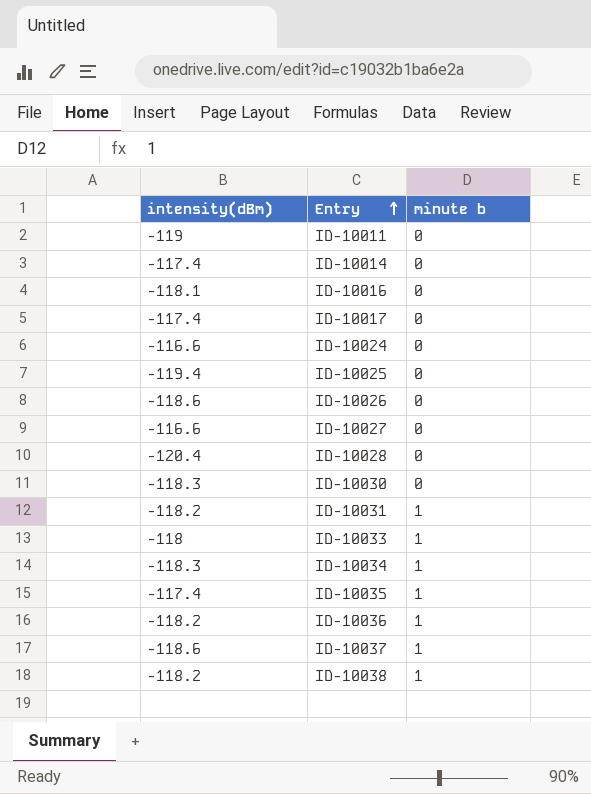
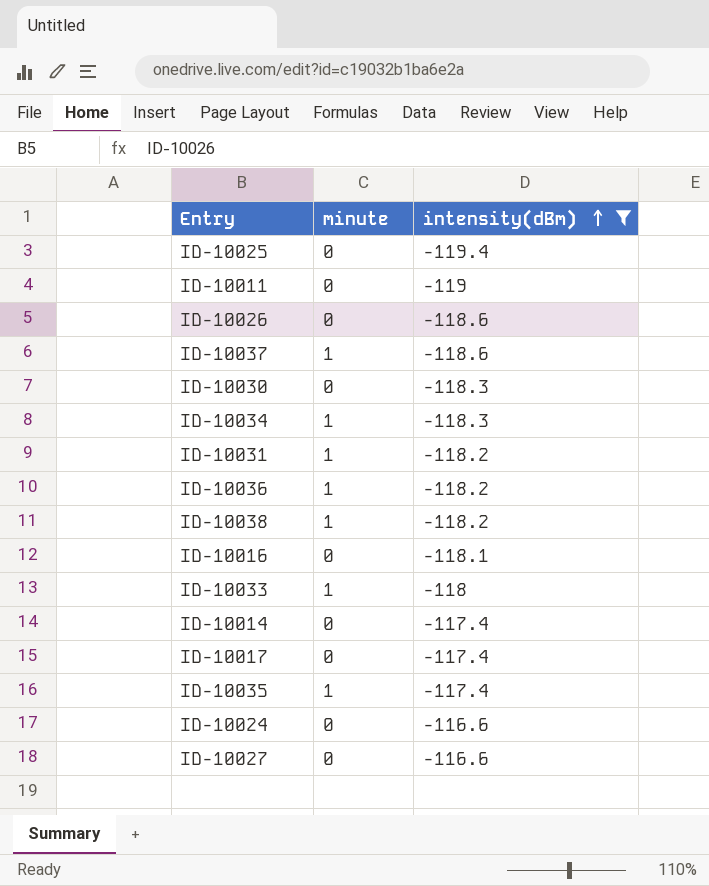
filter: none -> intensity(dBm) != -120.4
row order: Entry ascending -> intensity(dBm) ascending
column name: minute b -> minute
column intensity(dBm) | position: 1 -> 3

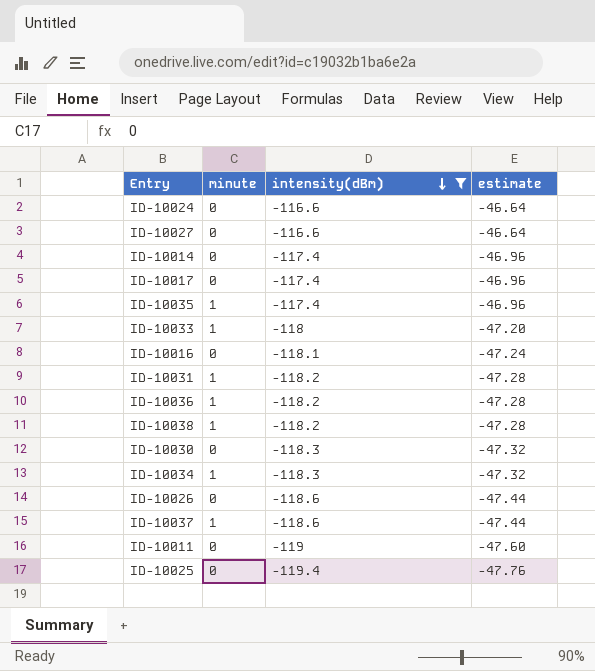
row order: intensity(dBm) ascending -> intensity(dBm) descending
column estimate | formula: none -> [intensity(dBm)] * 0.4

